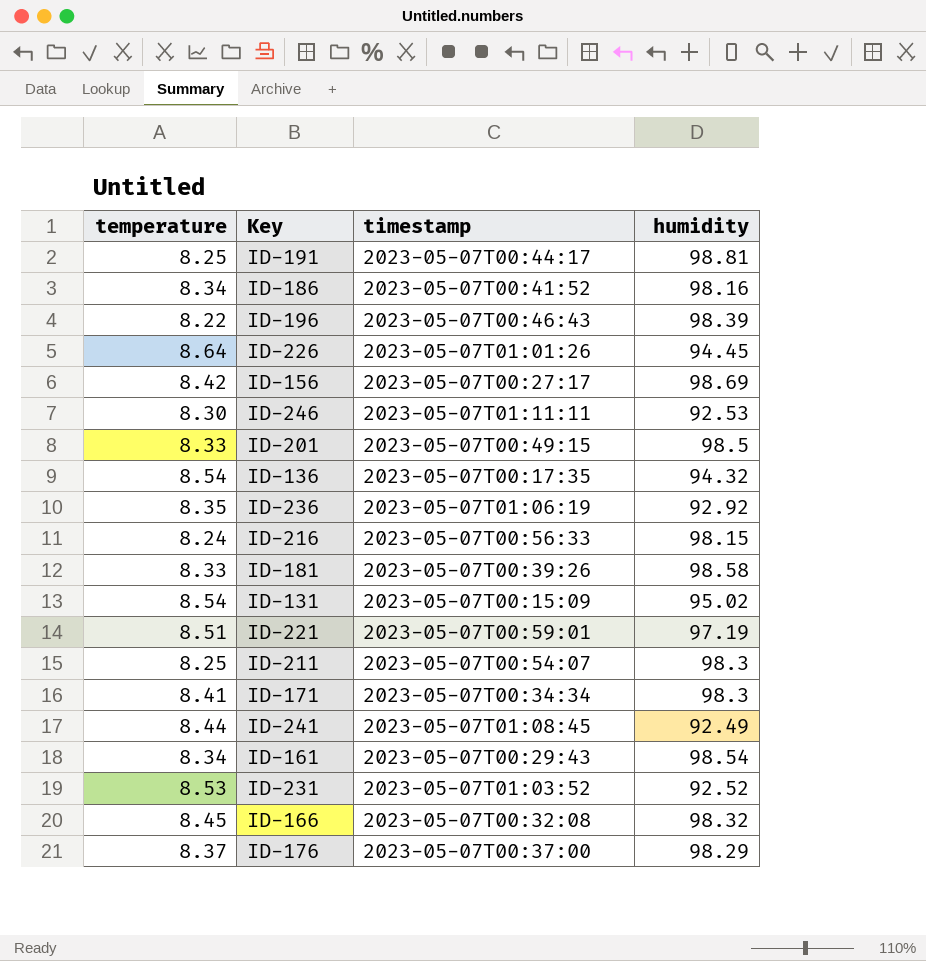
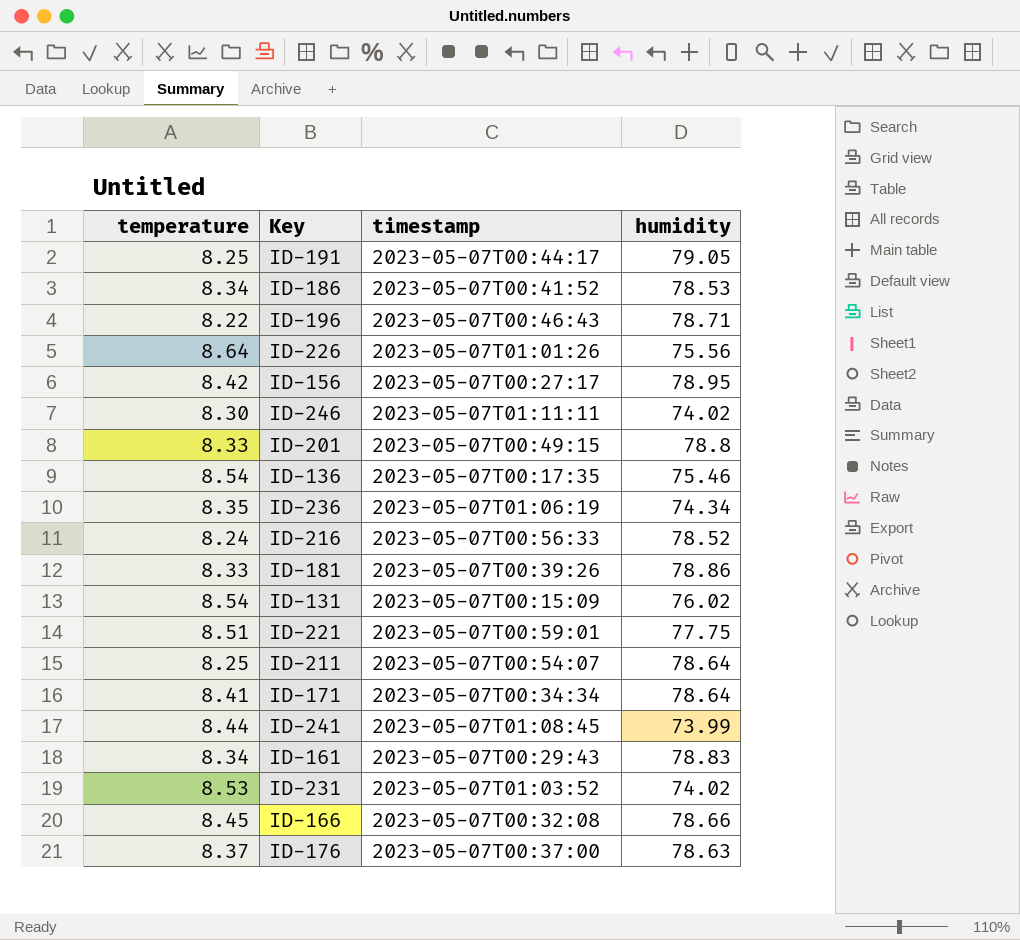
ID-191 | humidity: 98.81 -> 79.05
ID-186 | humidity: 98.16 -> 78.53
ID-196 | humidity: 98.39 -> 78.71
ID-226 | humidity: 94.45 -> 75.56
ID-156 | humidity: 98.69 -> 78.95
ID-246 | humidity: 92.53 -> 74.02
ID-201 | humidity: 98.5 -> 78.8
ID-136 | humidity: 94.32 -> 75.46
ID-236 | humidity: 92.92 -> 74.34
ID-216 | humidity: 98.15 -> 78.52
ID-181 | humidity: 98.58 -> 78.86
ID-131 | humidity: 95.02 -> 76.02
ID-221 | humidity: 97.19 -> 77.75
ID-211 | humidity: 98.3 -> 78.64
ID-171 | humidity: 98.3 -> 78.64
ID-241 | humidity: 92.49 -> 73.99
ID-161 | humidity: 98.54 -> 78.83
ID-231 | humidity: 92.52 -> 74.02
ID-166 | humidity: 98.32 -> 78.66
ID-176 | humidity: 98.29 -> 78.63

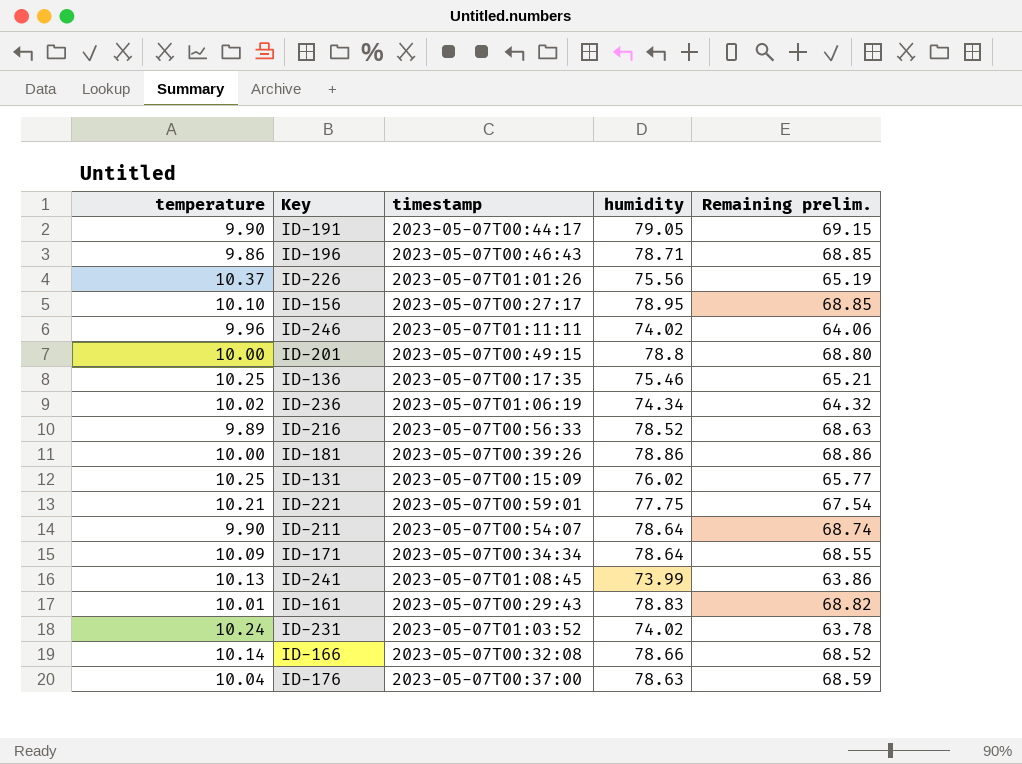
column Remaining prelim. | formula: none -> [humidity] - [temperature]
row ID-186: 8.34 | 2023-05-07T00:41:52 | 78.53 -> none
ID-191 | temperature: 8.25 -> 9.90
ID-196 | temperature: 8.22 -> 9.86
ID-226 | temperature: 8.64 -> 10.37
ID-156 | temperature: 8.42 -> 10.10
ID-246 | temperature: 8.30 -> 9.96
ID-201 | temperature: 8.33 -> 10.00
ID-136 | temperature: 8.54 -> 10.25
ID-236 | temperature: 8.35 -> 10.02
ID-216 | temperature: 8.24 -> 9.89
ID-181 | temperature: 8.33 -> 10.00
ID-131 | temperature: 8.54 -> 10.25
ID-221 | temperature: 8.51 -> 10.21
ID-211 | temperature: 8.25 -> 9.90
ID-171 | temperature: 8.41 -> 10.09
ID-241 | temperature: 8.44 -> 10.13
ID-161 | temperature: 8.34 -> 10.01
ID-231 | temperature: 8.53 -> 10.24
ID-166 | temperature: 8.45 -> 10.14
ID-176 | temperature: 8.37 -> 10.04

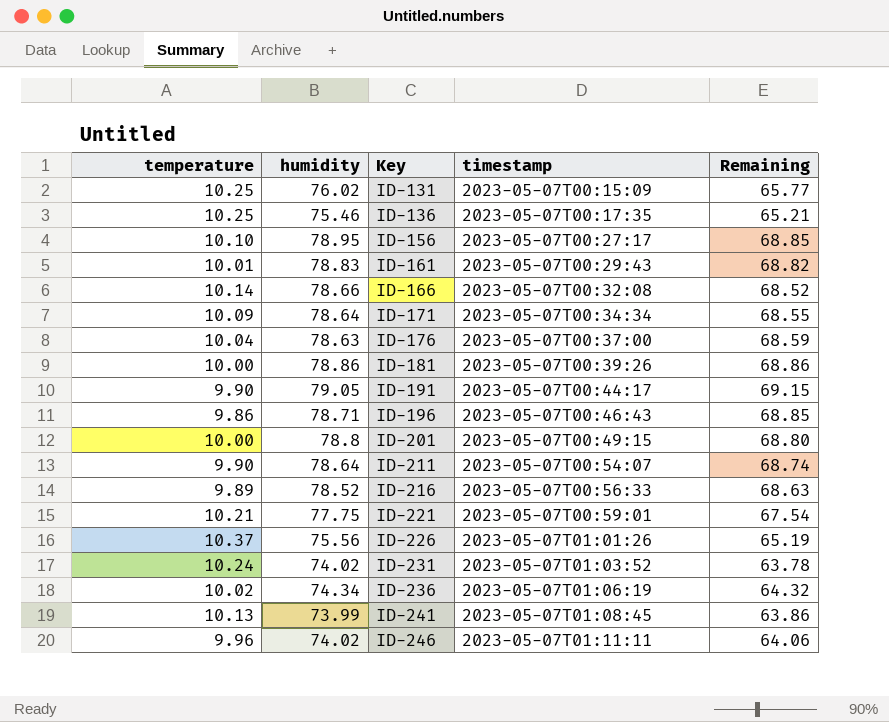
row order: none -> Key ascending
column humidity | position: 4 -> 2
column name: Remaining prelim. -> Remaining

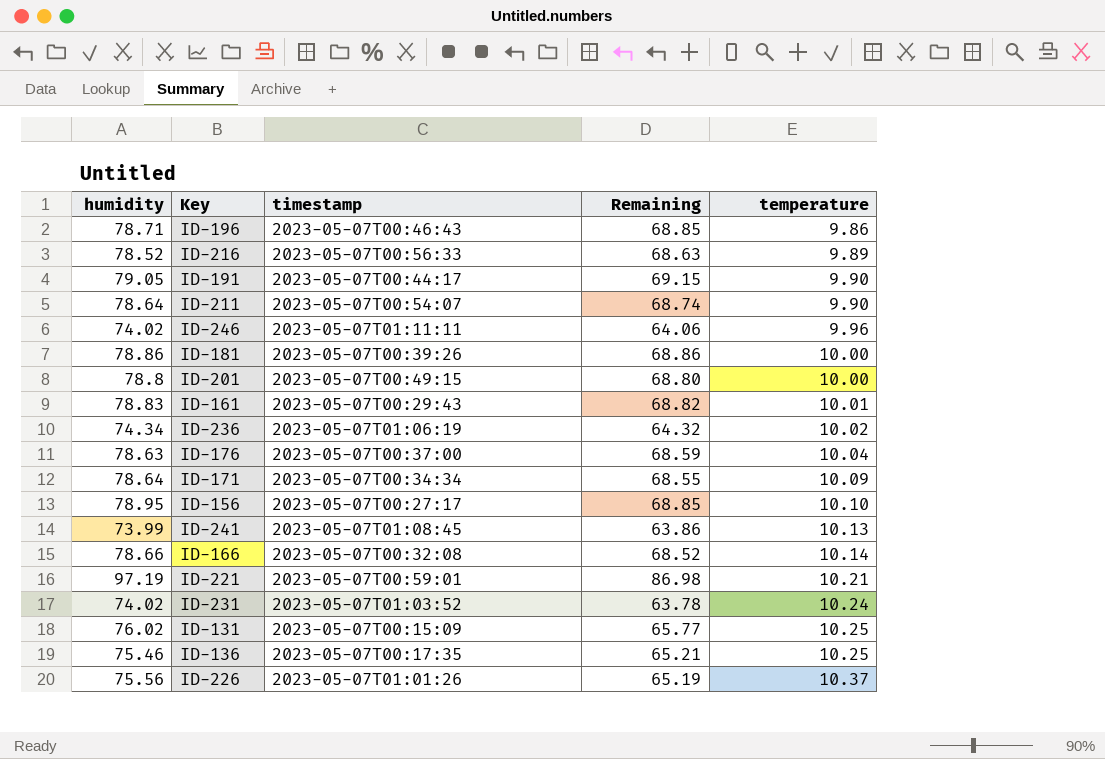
row order: Key ascending -> temperature ascending
column temperature | position: 1 -> 5
ID-221 | humidity: 77.75 -> 97.19
ID-221 | Remaining: 67.54 -> 86.98

